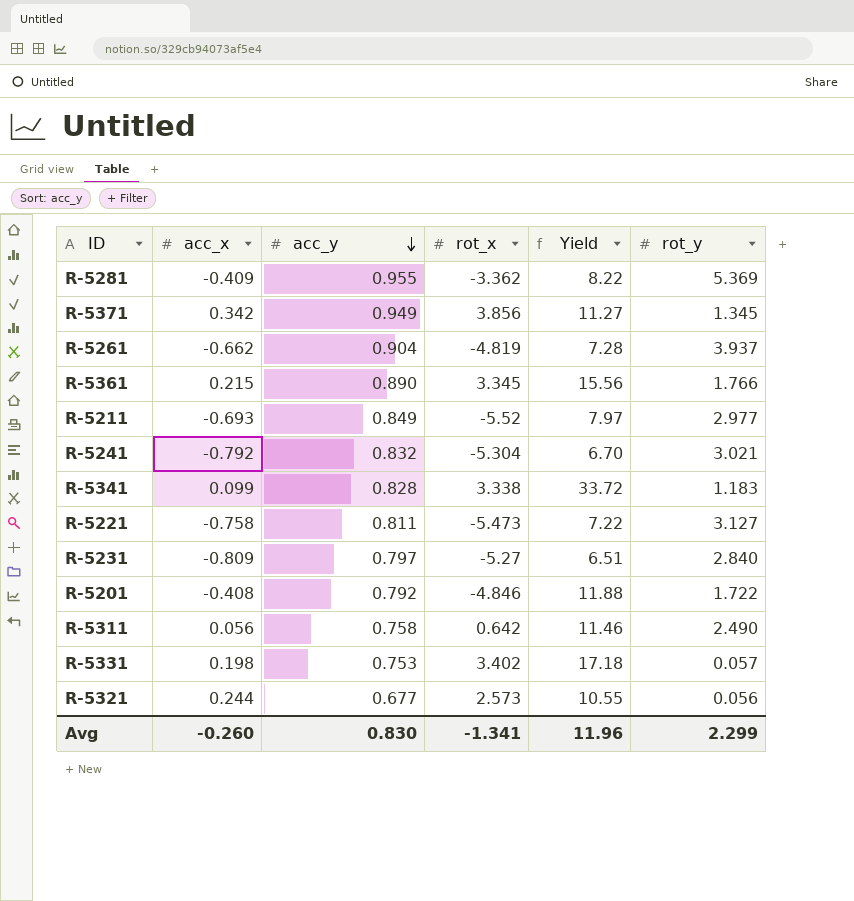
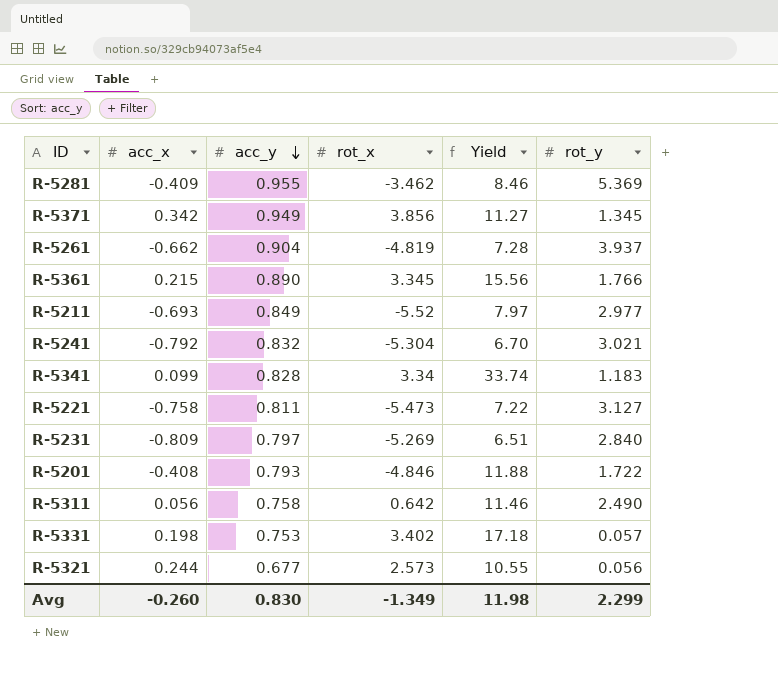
R-5281 | rot_x: -3.362 -> -3.462
R-5281 | Yield: 8.22 -> 8.46
R-5341 | rot_x: 3.338 -> 3.34
R-5341 | Yield: 33.72 -> 33.74
R-5231 | rot_x: -5.27 -> -5.269
R-5201 | acc_y: 0.792 -> 0.793
Avg | rot_x: -1.341 -> -1.349
Avg | Yield: 11.96 -> 11.98

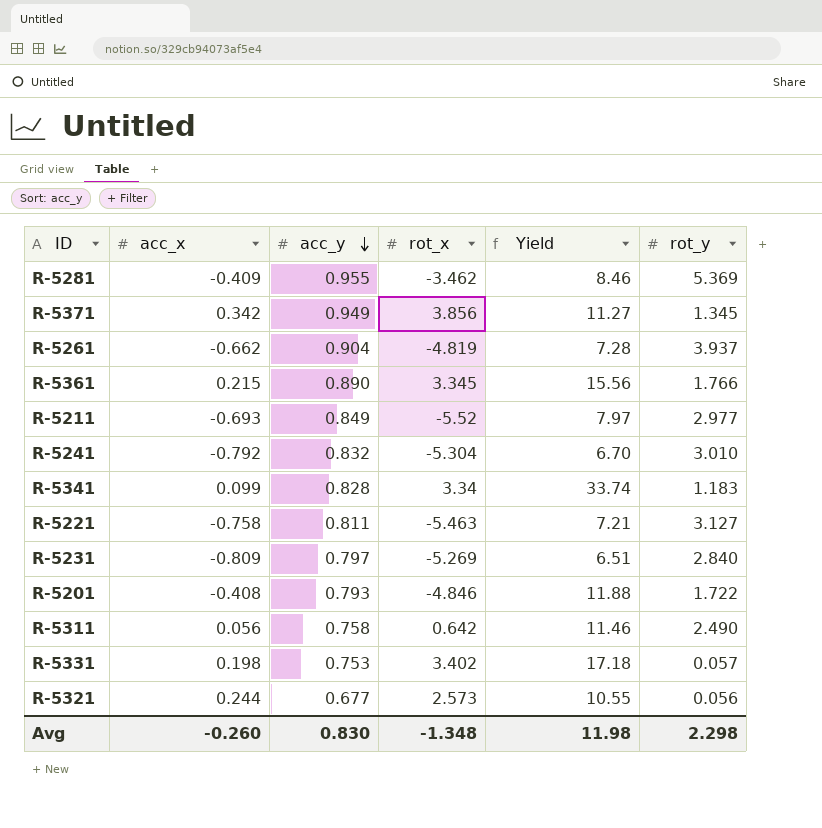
R-5241 | rot_y: 3.021 -> 3.010
R-5221 | rot_x: -5.473 -> -5.463
R-5221 | Yield: 7.22 -> 7.21
Avg | rot_x: -1.349 -> -1.348
Avg | rot_y: 2.299 -> 2.298

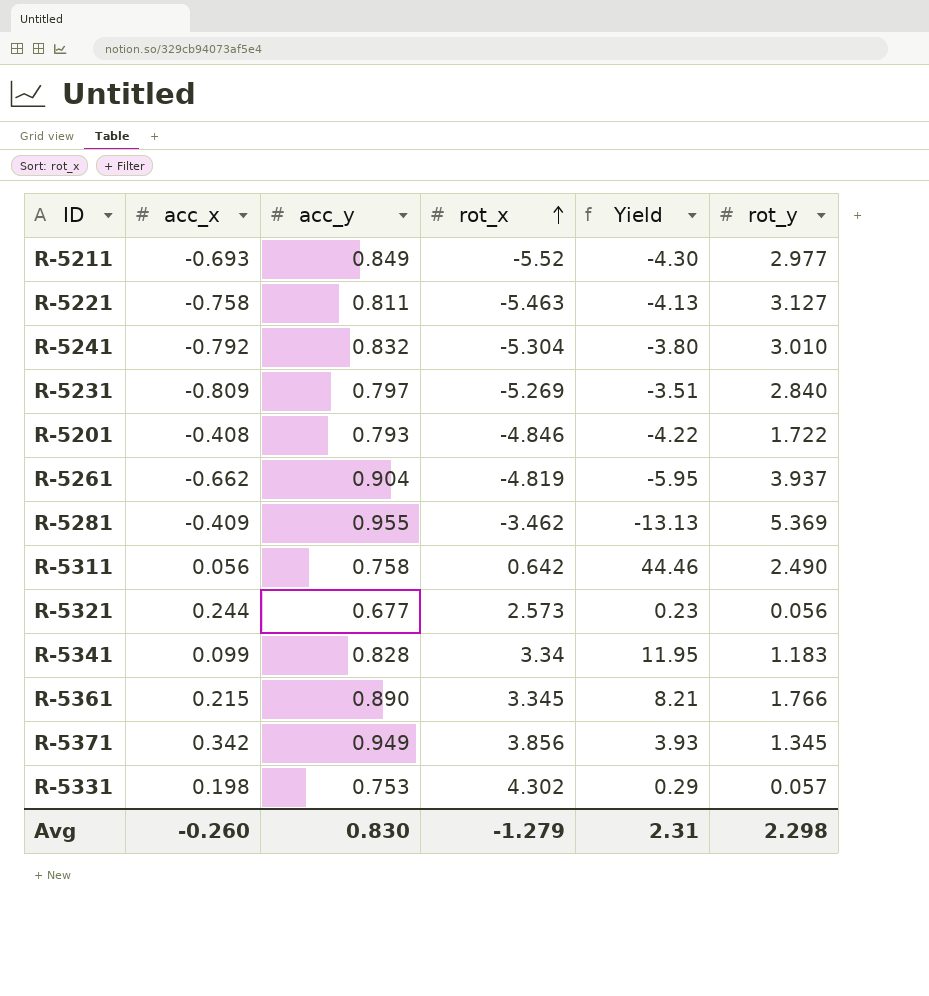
row order: acc_y descending -> rot_x ascending
column Yield | formula: [rot_x] / [acc_x] -> [rot_y] / [acc_x]
R-5331 | rot_x: 3.402 -> 4.302
Avg | rot_x: -1.348 -> -1.279
Avg | Yield: 11.98 -> 2.31

